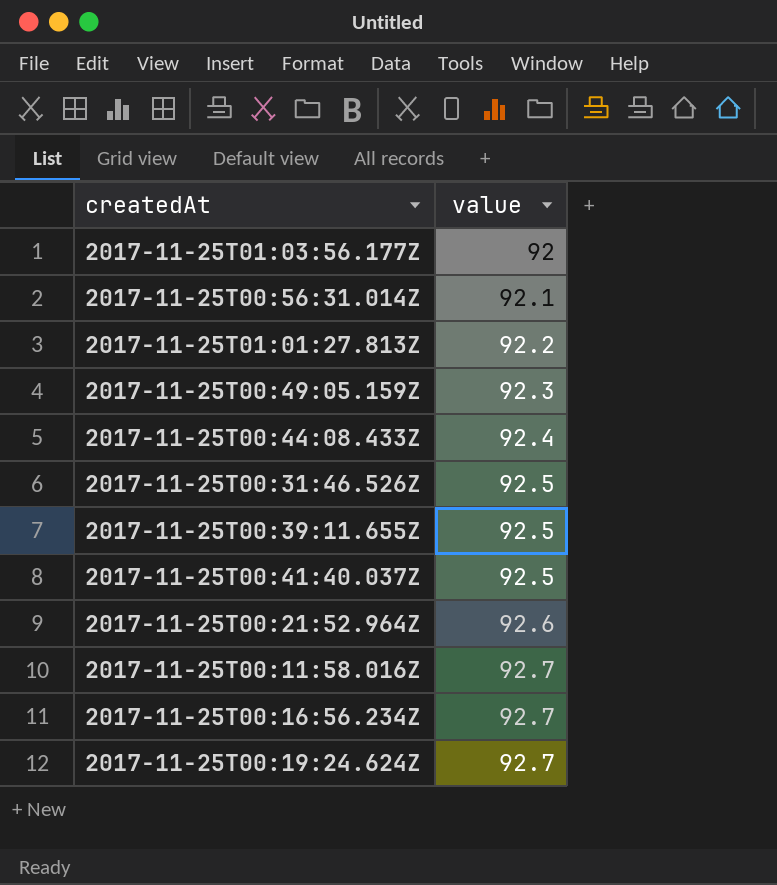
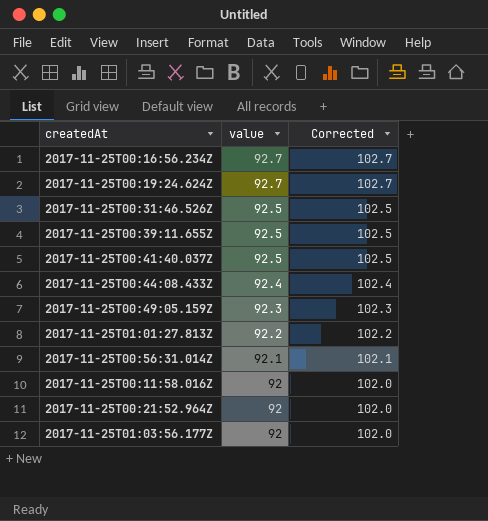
row order: value ascending -> value descending
column Corrected | formula: none -> [value] + 10
2017-11-25T00:11:58.016Z | value: 92.7 -> 92
2017-11-25T00:21:52.964Z | value: 92.6 -> 92

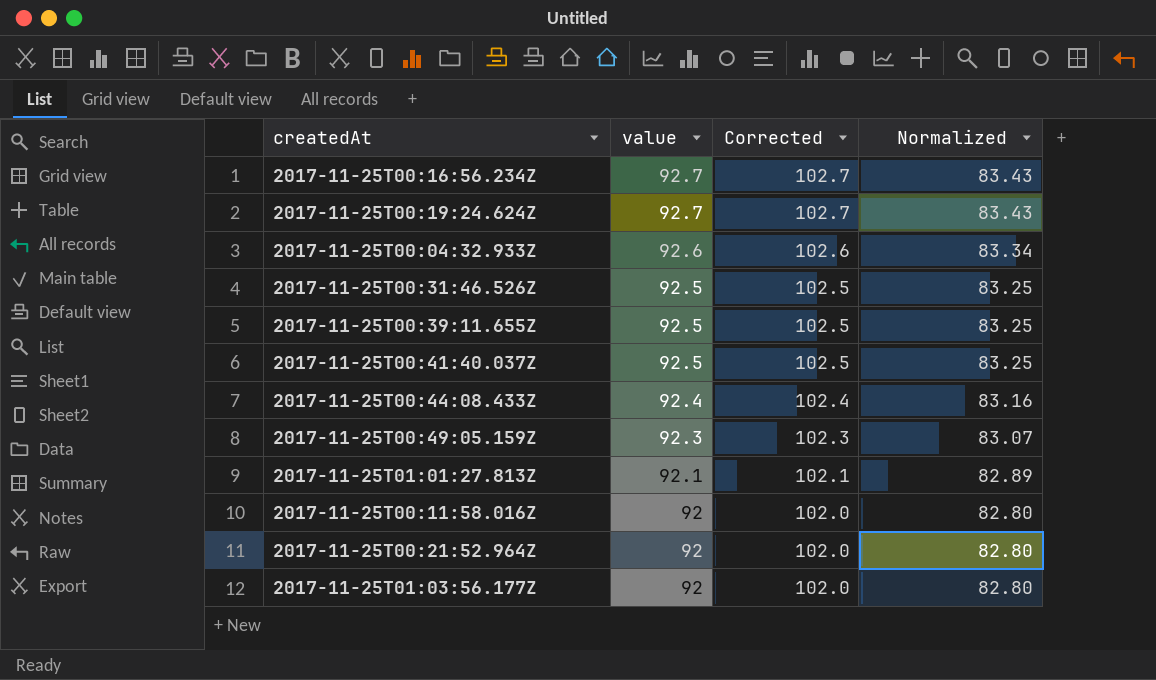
column Normalized | formula: none -> [value] * 0.9
row 2017-11-25T00:56:31.014Z: 92.1 | 102.1 -> none
row 2017-11-25T00:04:32.933Z: none -> 92.6 | 102.6 | 83.34
2017-11-25T01:01:27.813Z | value: 92.2 -> 92.1
2017-11-25T01:01:27.813Z | Corrected: 102.2 -> 102.1

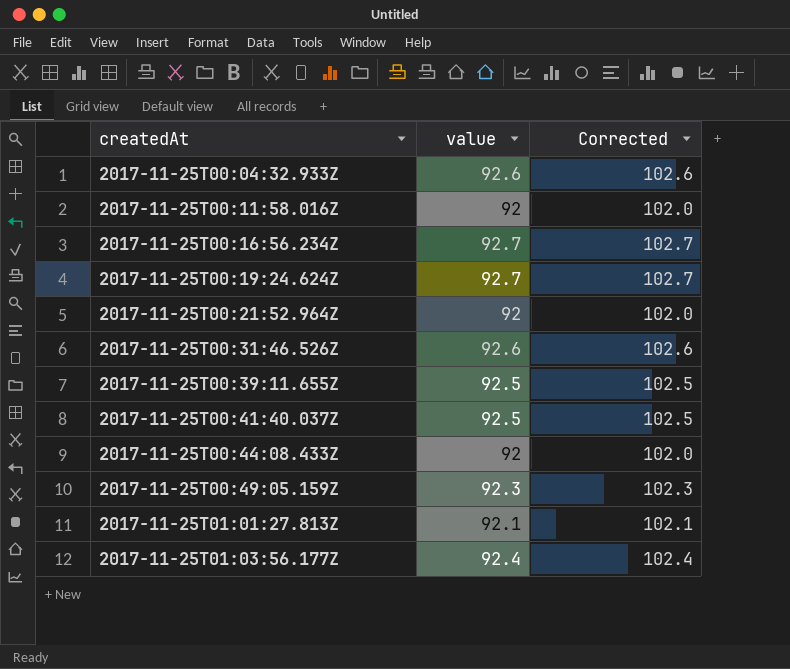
row order: value descending -> createdAt ascending
column Normalized | formula: [value] * 0.9 -> none
2017-11-25T00:31:46.526Z | value: 92.5 -> 92.6
2017-11-25T00:31:46.526Z | Corrected: 102.5 -> 102.6
2017-11-25T00:44:08.433Z | value: 92.4 -> 92
2017-11-25T00:44:08.433Z | Corrected: 102.4 -> 102.0
2017-11-25T01:03:56.177Z | value: 92 -> 92.4
2017-11-25T01:03:56.177Z | Corrected: 102.0 -> 102.4

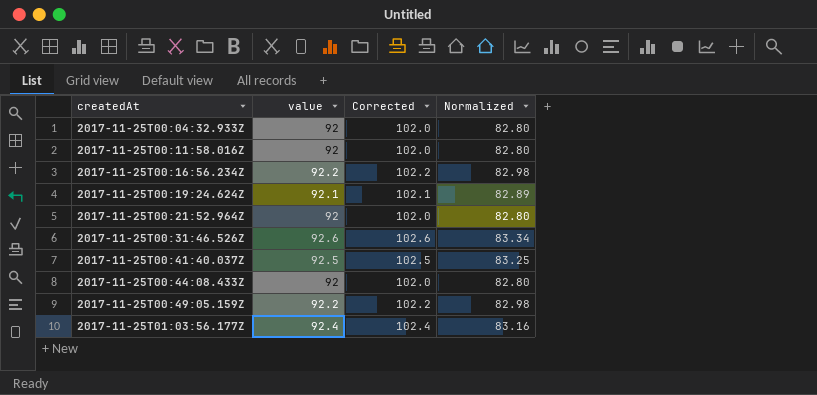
column Normalized | formula: none -> [value] * 0.9
row 2017-11-25T00:39:11.655Z: 92.5 | 102.5 -> none
row 2017-11-25T01:01:27.813Z: 92.1 | 102.1 -> none
2017-11-25T00:04:32.933Z | value: 92.6 -> 92
2017-11-25T00:04:32.933Z | Corrected: 102.6 -> 102.0
2017-11-25T00:16:56.234Z | value: 92.7 -> 92.2
2017-11-25T00:16:56.234Z | Corrected: 102.7 -> 102.2
2017-11-25T00:19:24.624Z | value: 92.7 -> 92.1
2017-11-25T00:19:24.624Z | Corrected: 102.7 -> 102.1
2017-11-25T00:49:05.159Z | value: 92.3 -> 92.2
2017-11-25T00:49:05.159Z | Corrected: 102.3 -> 102.2

